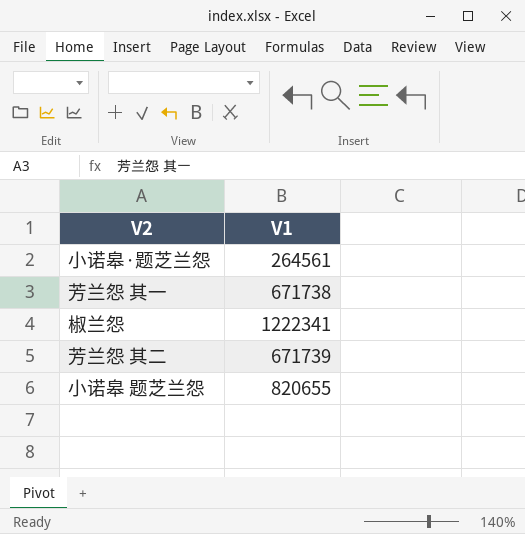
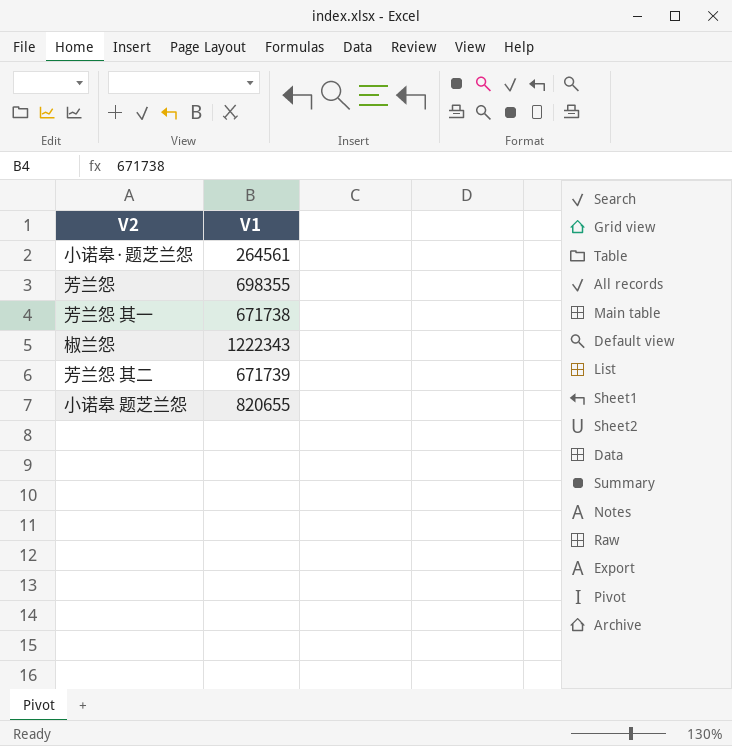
row 芳兰怨: none -> 698355
椒兰怨 | V1: 1222341 -> 1222343

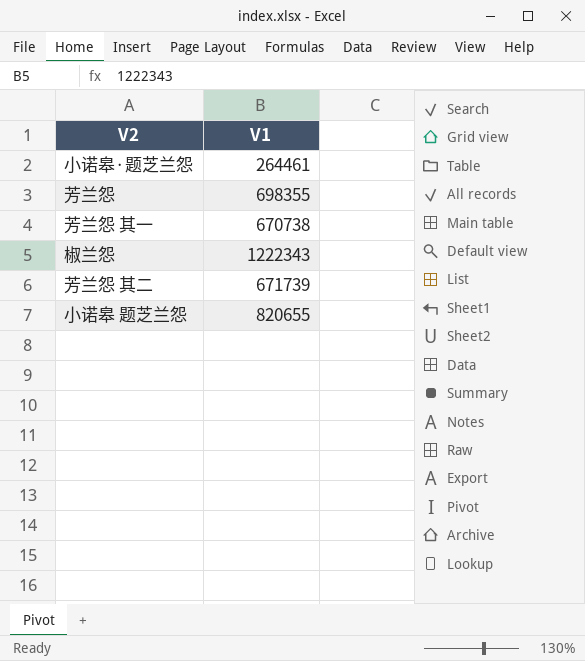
小诺皋·题芝兰怨 | V1: 264561 -> 264461
芳兰怨 其一 | V1: 671738 -> 670738

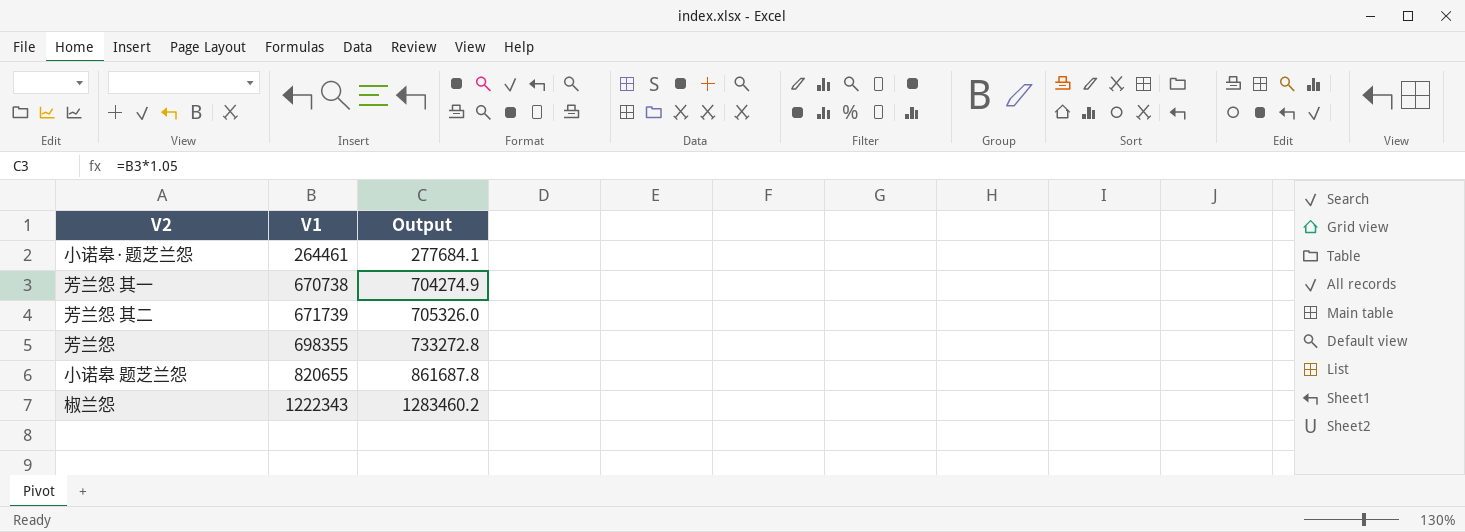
row order: none -> V1 ascending
column Output | formula: none -> [V1] * 1.05

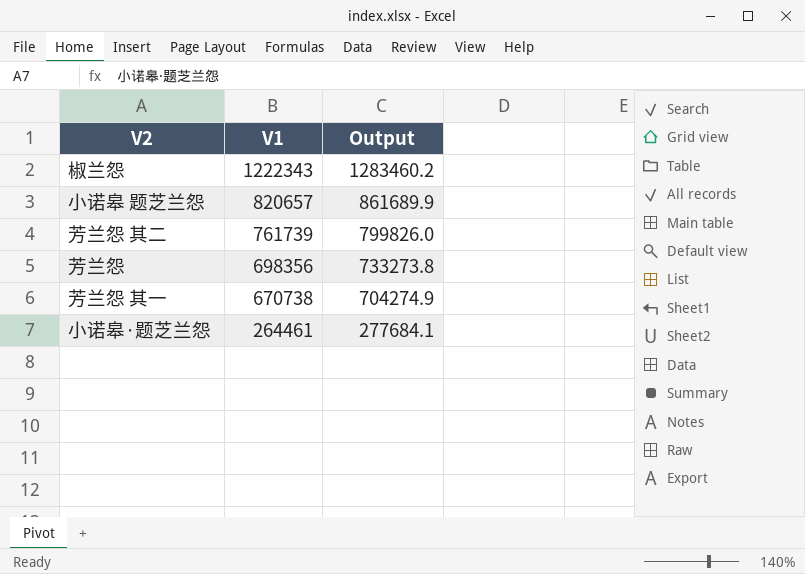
row order: V1 ascending -> V1 descending
小诺皋 题芝兰怨 | V1: 820655 -> 820657
小诺皋 题芝兰怨 | Output: 861687.8 -> 861689.9
芳兰怨 其二 | V1: 671739 -> 761739
芳兰怨 其二 | Output: 705326.0 -> 799826.0
芳兰怨 | V1: 698355 -> 698356
芳兰怨 | Output: 733272.8 -> 733273.8

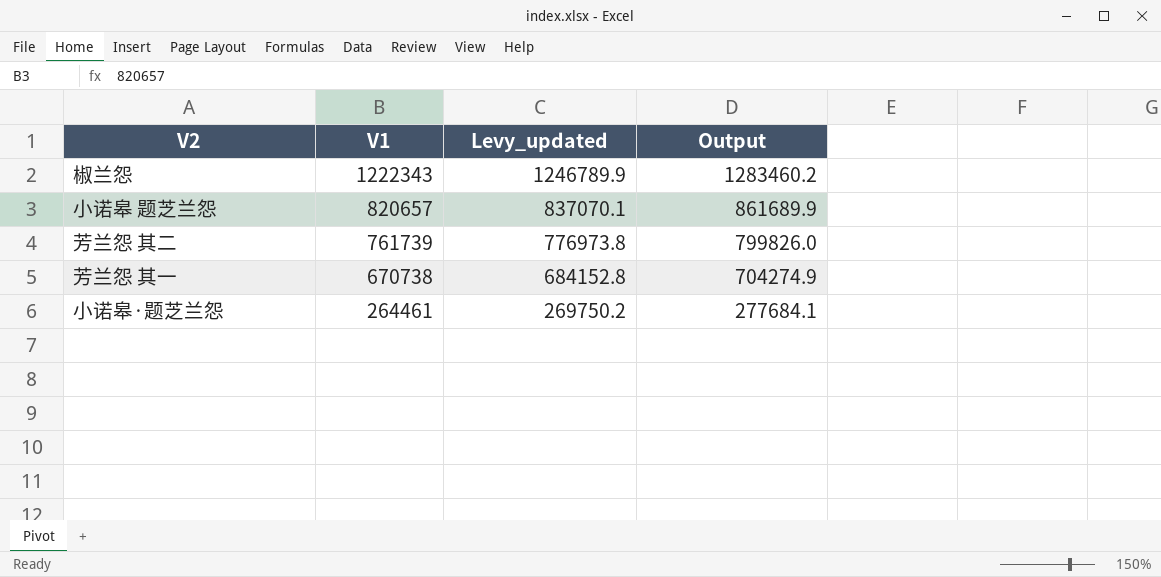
column Levy_updated | formula: none -> [V1] * 1.02
row 芳兰怨: 698356 | 733273.8 -> none

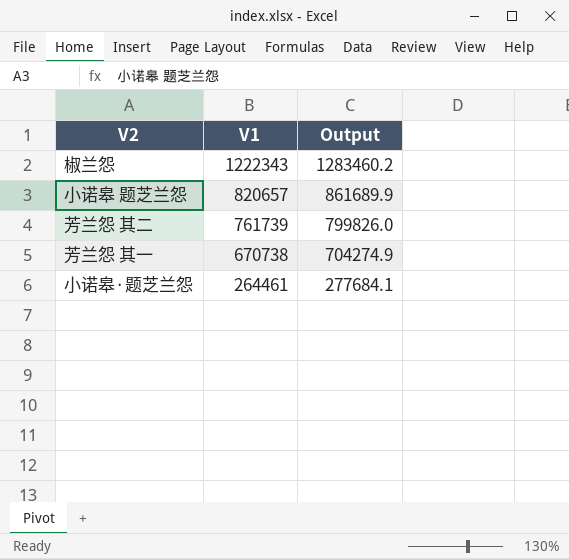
column Levy_updated | formula: [V1] * 1.02 -> none

